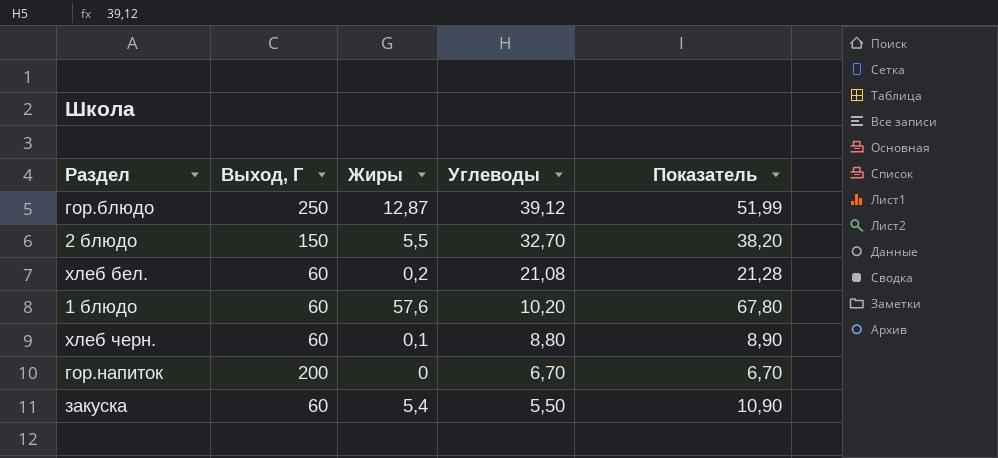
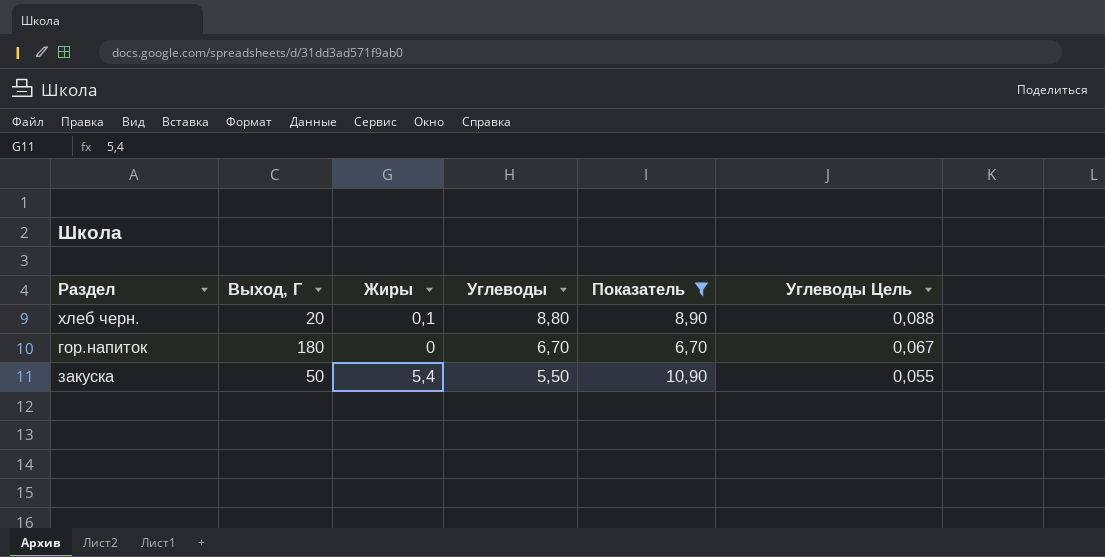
filter: none -> Показатель <= 10,90
column Углеводы Цель | formula: none -> [Углеводы] * 0,01
хлеб черн. | Выход, Г: 60 -> 20
гор.напиток | Выход, Г: 200 -> 180
закуска | Выход, Г: 60 -> 50

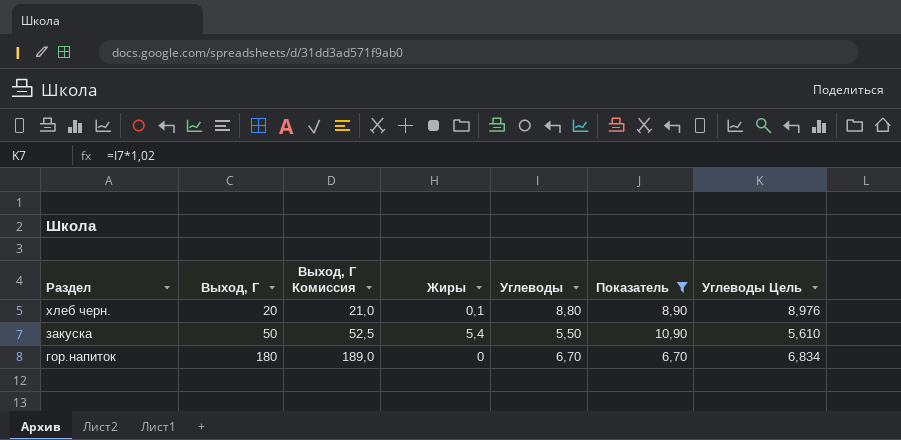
row order: Углеводы descending -> Раздел descending
column Выход, Г Комиссия | formula: none -> [Выход, Г] * 1,05
column Углеводы Цель | formula: [Углеводы] * 0,01 -> [Углеводы] * 1,02

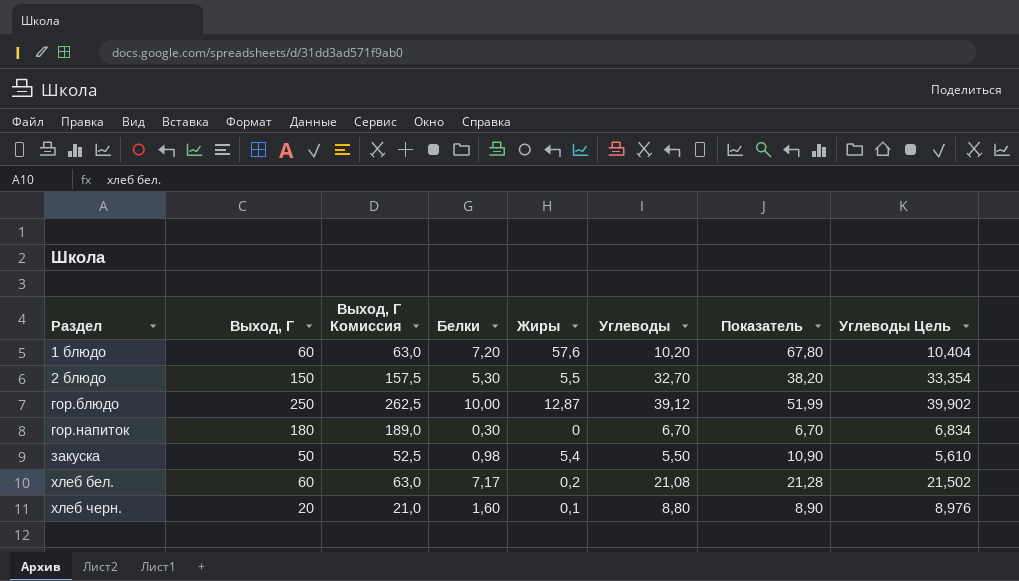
filter: Показатель <= 10,90 -> none
row order: Раздел descending -> Раздел ascending
column Белки | position: none -> 4

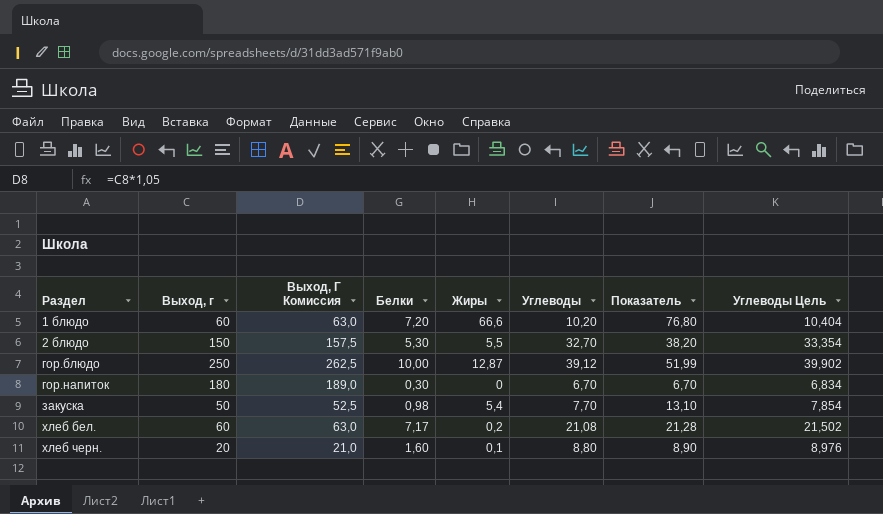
column name: Выход, Г -> Выход, г
1 блюдо | Жиры: 57,6 -> 66,6
1 блюдо | Показатель: 67,80 -> 76,80
закуска | Углеводы: 5,50 -> 7,70
закуска | Показатель: 10,90 -> 13,10
закуска | Углеводы Цель: 5,610 -> 7,854

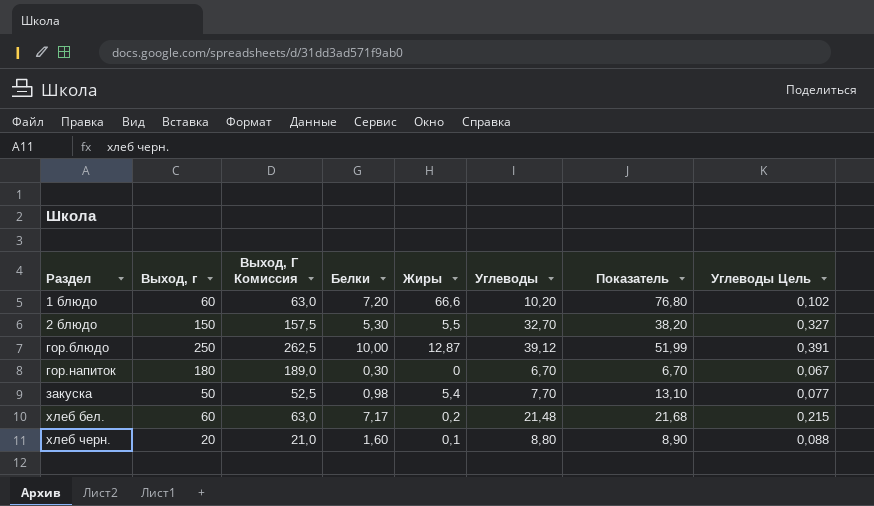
column Углеводы Цель | formula: [Углеводы] * 1,02 -> [Углеводы] * 0,01
хлеб бел. | Углеводы: 21,08 -> 21,48
хлеб бел. | Показатель: 21,28 -> 21,68

